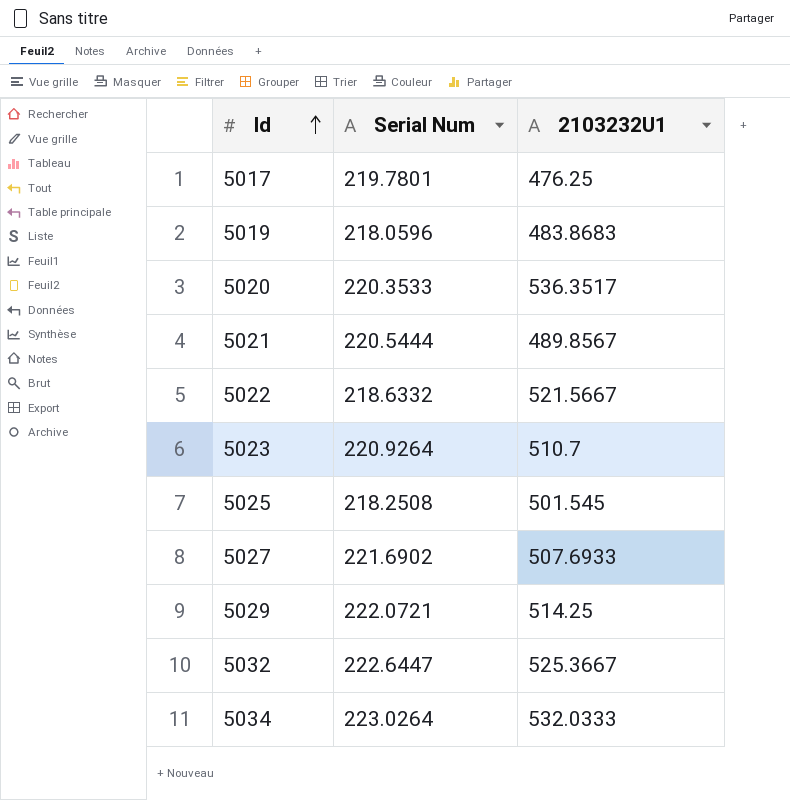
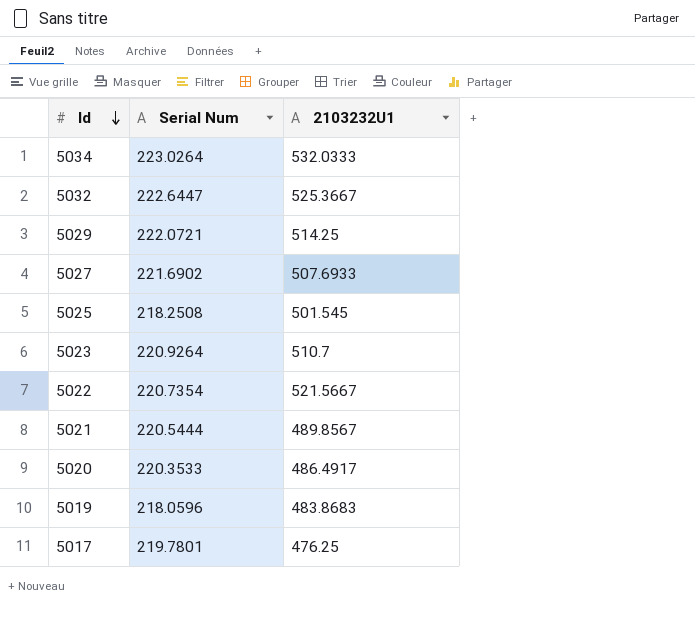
row order: Id ascending -> Id descending
5022 | Serial Num: 218.6332 -> 220.7354
5020 | 2103232U1: 536.3517 -> 486.4917

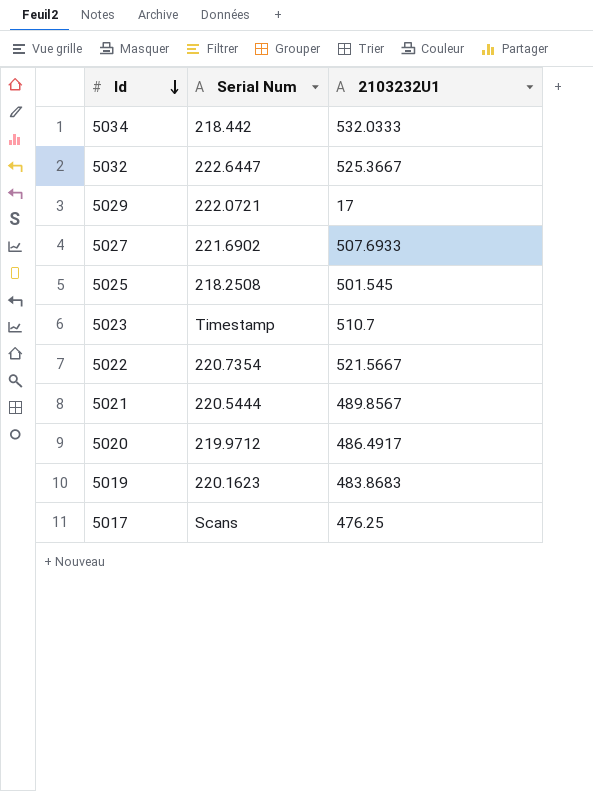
5034 | Serial Num: 223.0264 -> 218.442
5029 | 2103232U1: 514.25 -> 17
5023 | Serial Num: 220.9264 -> Timestamp
5020 | Serial Num: 220.3533 -> 219.9712
5019 | Serial Num: 218.0596 -> 220.1623
5017 | Serial Num: 219.7801 -> Scans

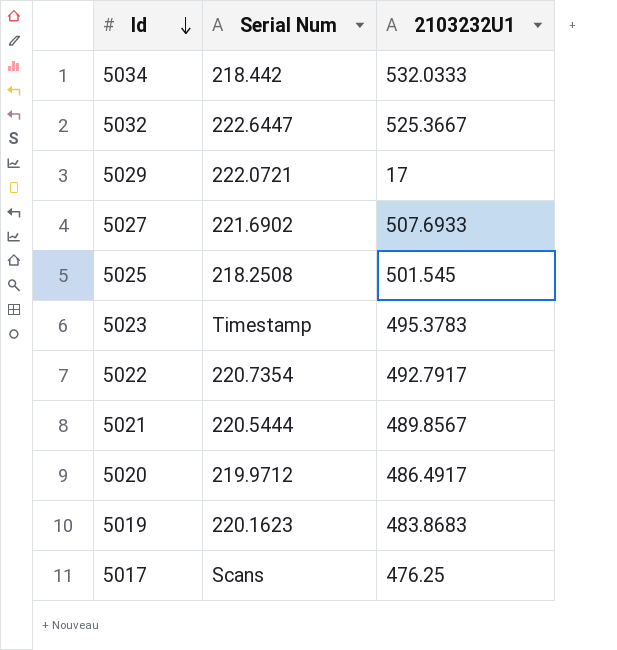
5023 | 2103232U1: 510.7 -> 495.3783
5022 | 2103232U1: 521.5667 -> 492.7917

